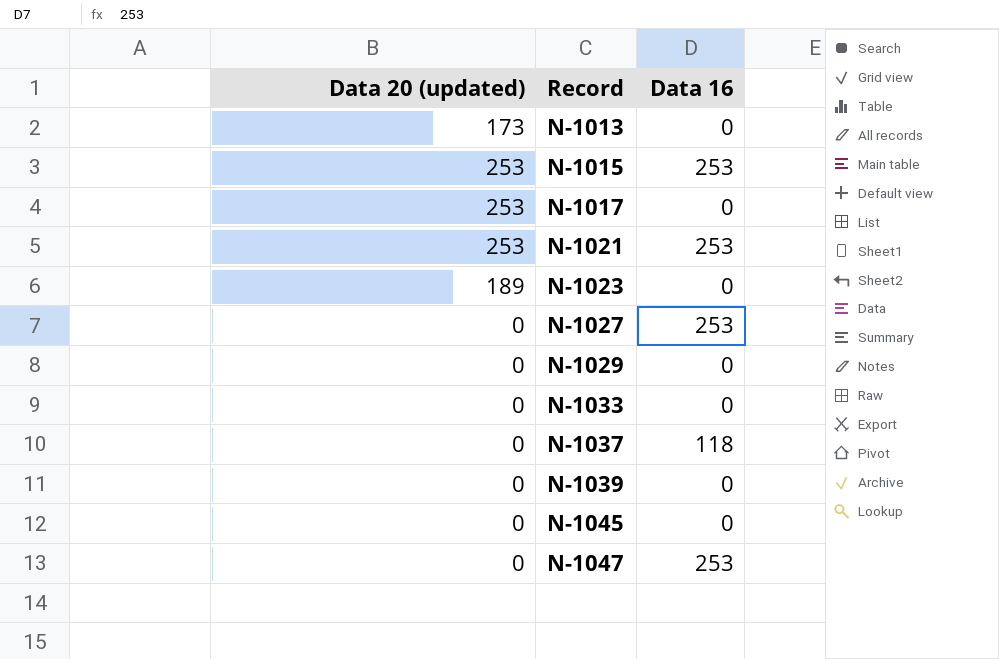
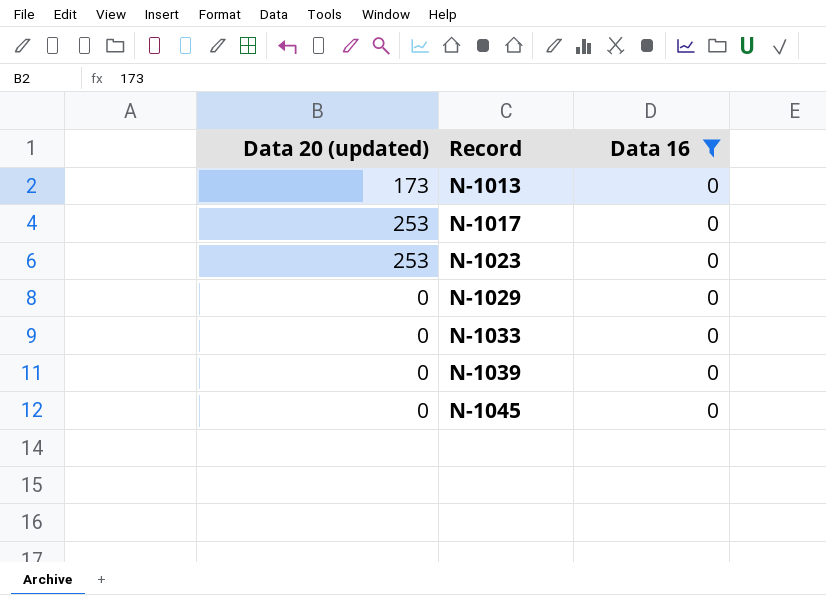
filter: none -> Data 16 = 0
N-1023 | Data 20 (updated): 189 -> 253

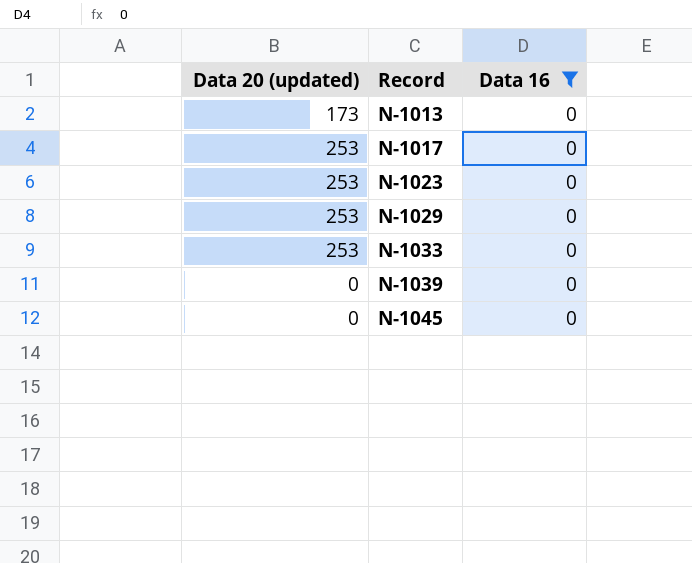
N-1029 | Data 20 (updated): 0 -> 253
N-1033 | Data 20 (updated): 0 -> 253

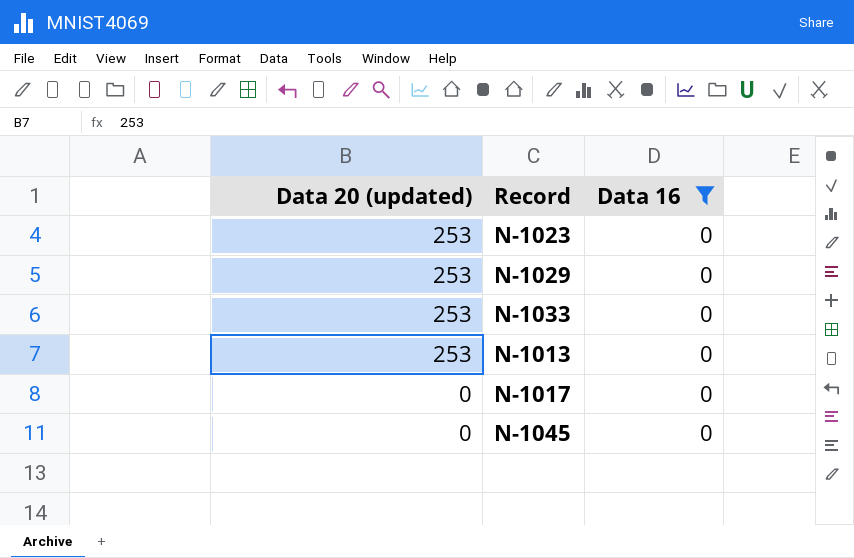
row order: Record ascending -> Data 20 (updated) descending
row N-1039: 0 | 0 -> none
N-1013 | Data 20 (updated): 173 -> 253
N-1017 | Data 20 (updated): 253 -> 0

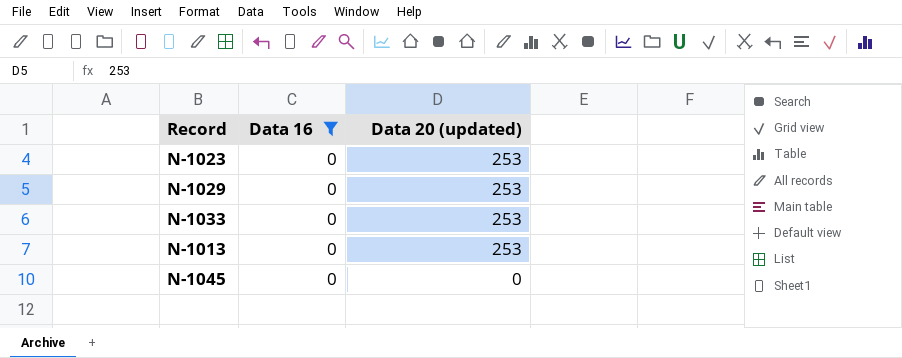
column Data 20 (updated) | position: 1 -> 3
row N-1017: 0 | 0 -> none

